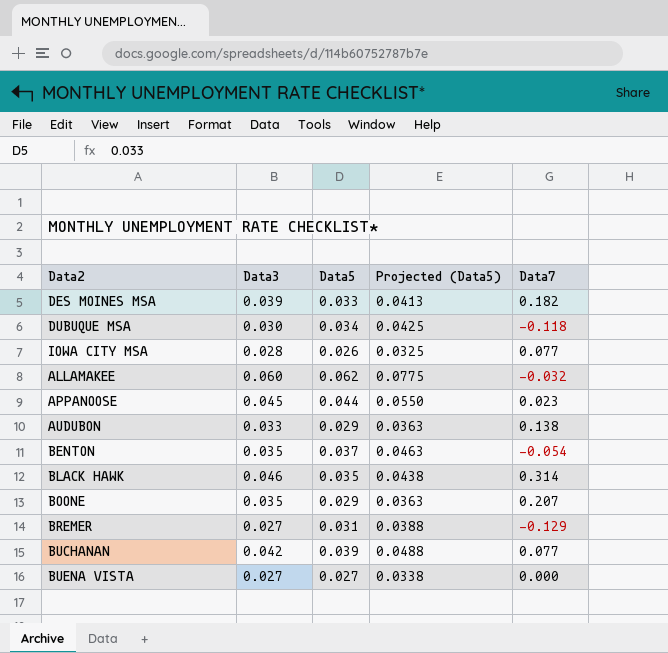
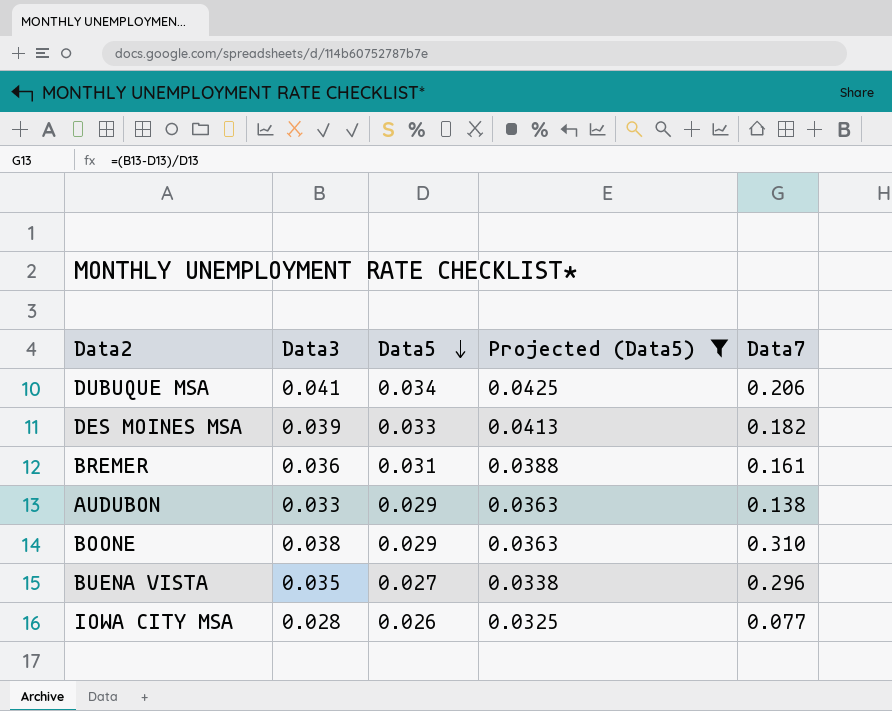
filter: none -> Projected (Data5) <= 0.0425
row order: none -> Data5 descending
DUBUQUE MSA | Data3: 0.030 -> 0.041
DUBUQUE MSA | Data7: -0.118 -> 0.206
BREMER | Data3: 0.027 -> 0.036
BREMER | Data7: -0.129 -> 0.161
BOONE | Data3: 0.035 -> 0.038
BOONE | Data7: 0.207 -> 0.310
BUENA VISTA | Data3: 0.027 -> 0.035
BUENA VISTA | Data7: 0.000 -> 0.296

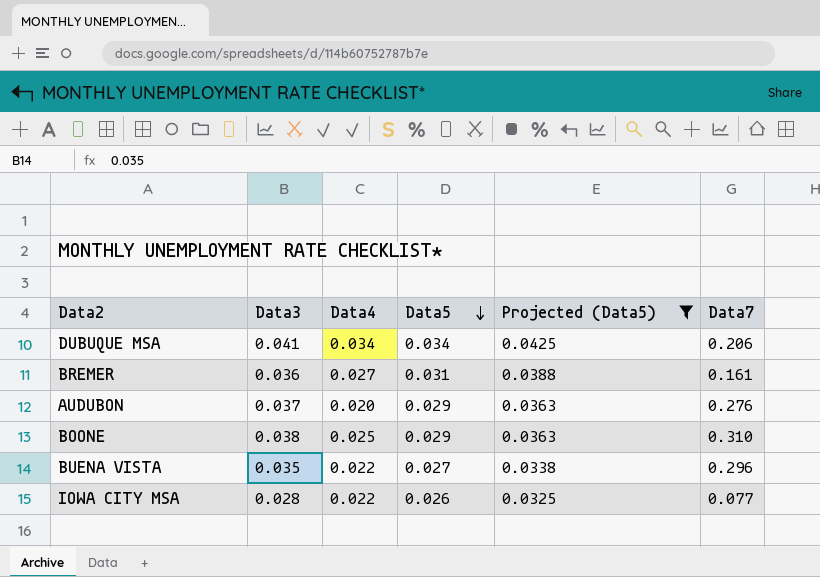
column Data4 | position: none -> 3
row DES MOINES MSA: 0.039 | 0.033 | 0.0413 | 0.182 -> none
AUDUBON | Data3: 0.033 -> 0.037
AUDUBON | Data7: 0.138 -> 0.276

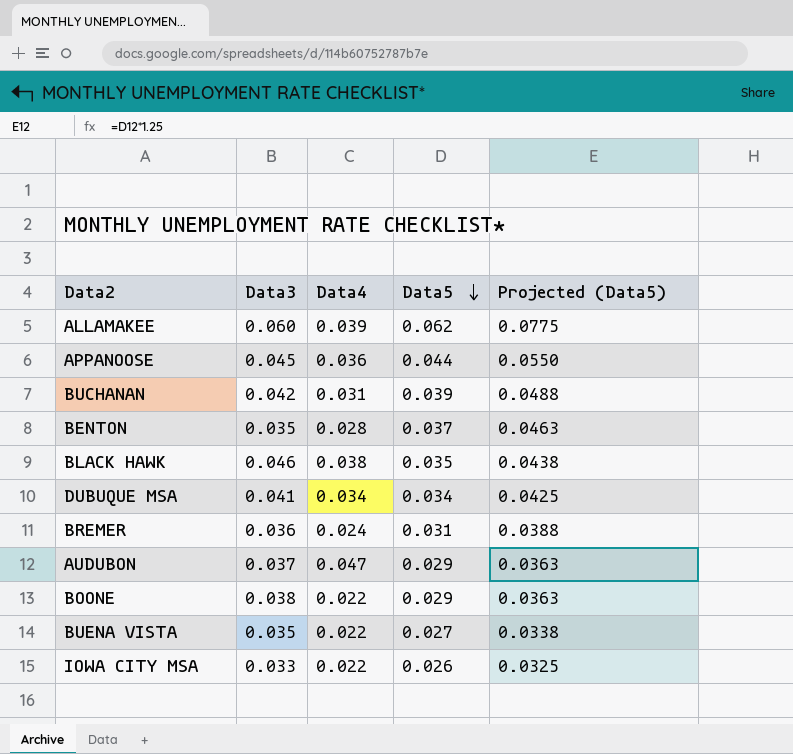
filter: Projected (Data5) <= 0.0425 -> none
column Data7 | formula: ([Data3] - [Data5]) / [Data5] -> none
BREMER | Data4: 0.027 -> 0.024
AUDUBON | Data4: 0.020 -> 0.047
BOONE | Data4: 0.025 -> 0.022
IOWA CITY MSA | Data3: 0.028 -> 0.033

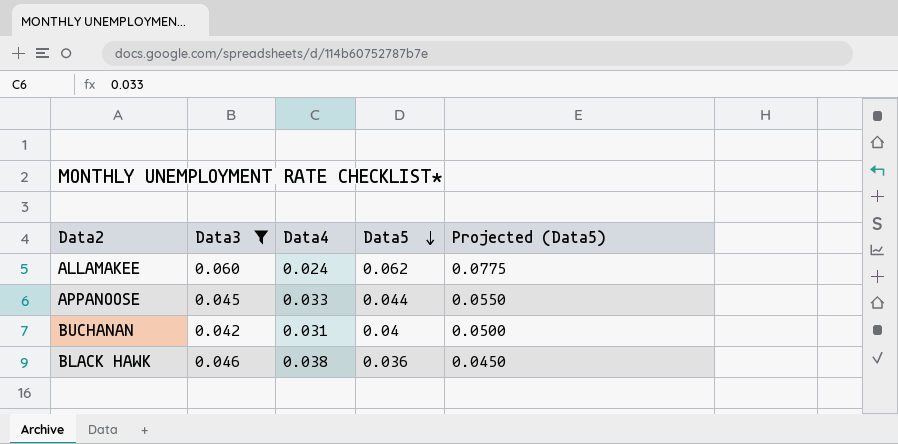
filter: none -> Data3 >= 0.042
ALLAMAKEE | Data4: 0.039 -> 0.024
APPANOOSE | Data4: 0.036 -> 0.033
BUCHANAN | Data5: 0.039 -> 0.04
BUCHANAN | Projected (Data5): 0.0488 -> 0.0500
BLACK HAWK | Data5: 0.035 -> 0.036
BLACK HAWK | Projected (Data5): 0.0438 -> 0.0450

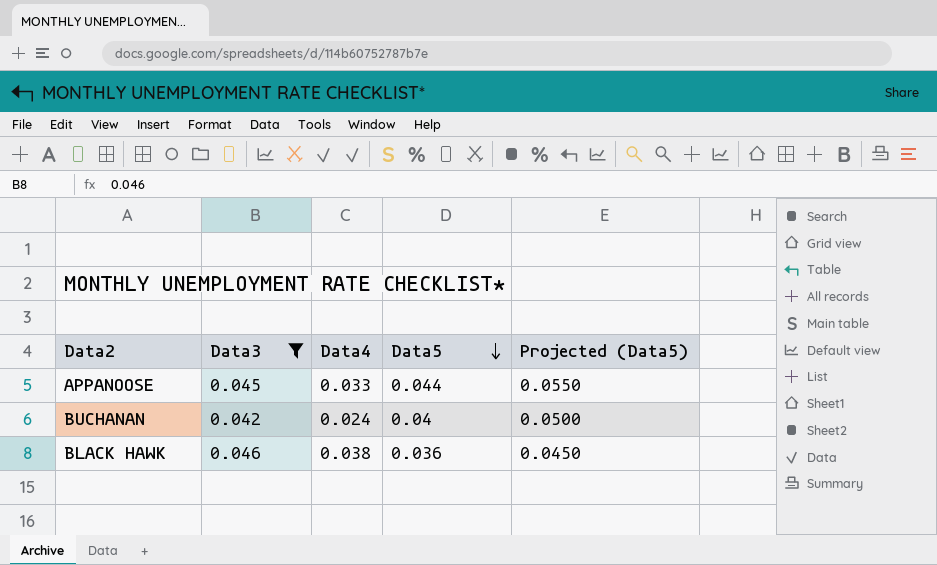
row ALLAMAKEE: 0.060 | 0.024 | 0.062 | 0.0775 -> none
BUCHANAN | Data4: 0.031 -> 0.024

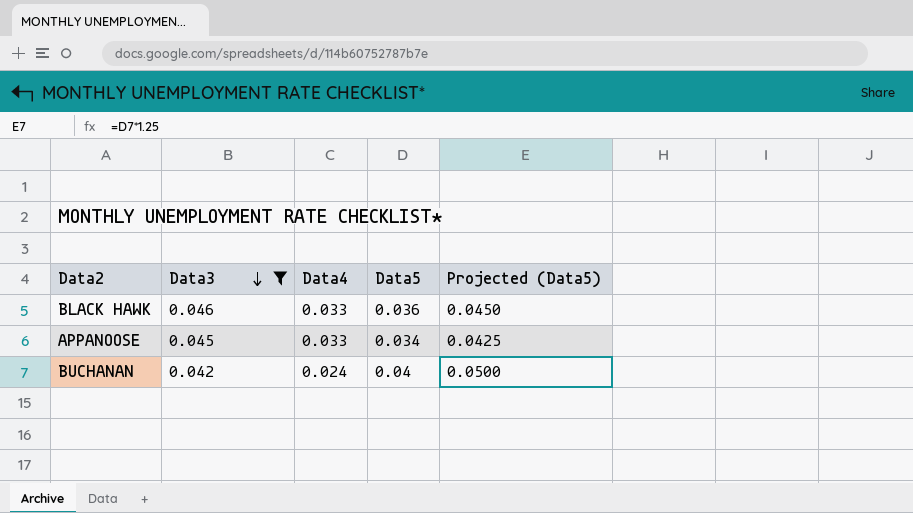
row order: Data5 descending -> Data3 descending
BLACK HAWK | Data4: 0.038 -> 0.033
APPANOOSE | Data5: 0.044 -> 0.034
APPANOOSE | Projected (Data5): 0.0550 -> 0.0425

